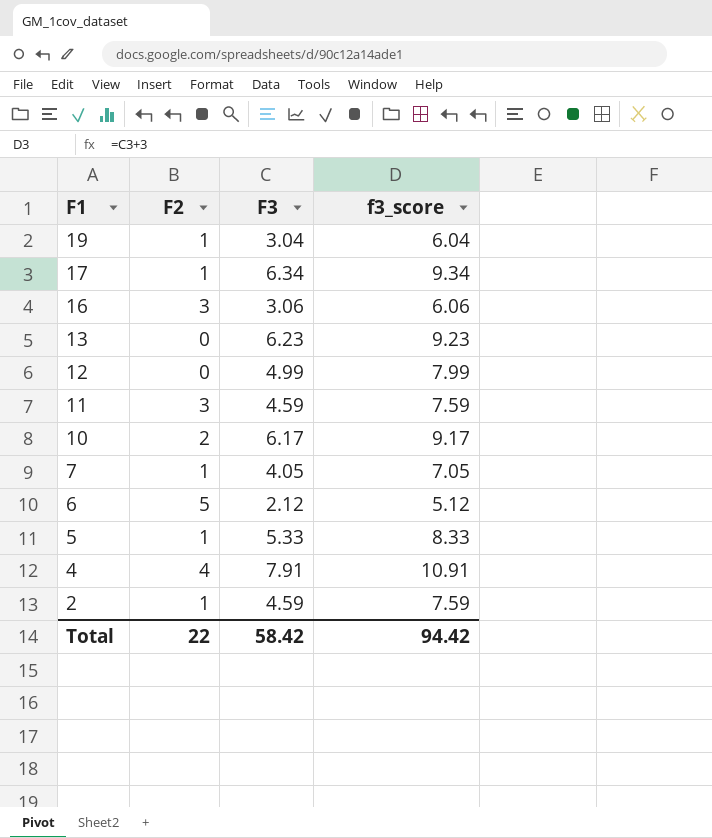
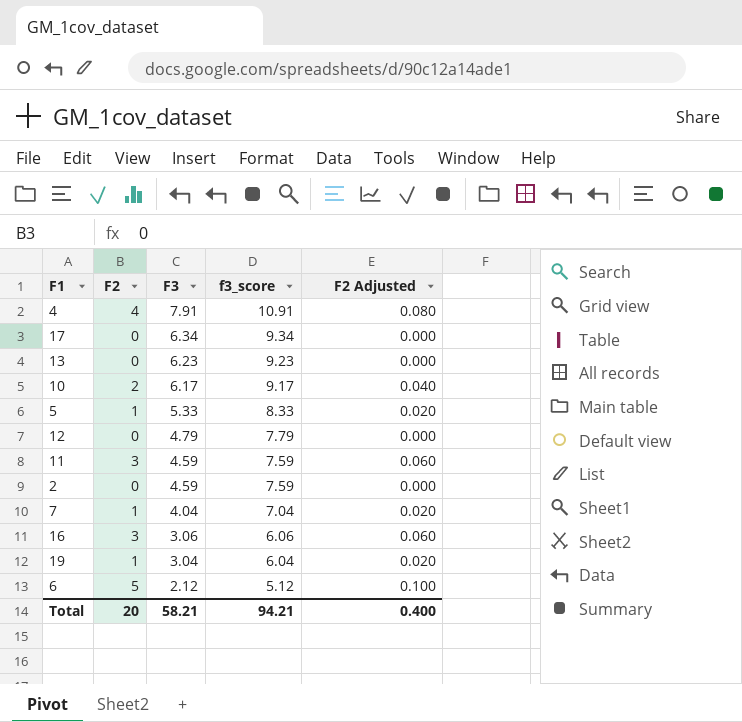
row order: F1 descending -> F3 descending
column F2 Adjusted | formula: none -> [F2] * 0.02
17 | F2: 1 -> 0
12 | F3: 4.99 -> 4.79
12 | f3_score: 7.99 -> 7.79
2 | F2: 1 -> 0
7 | F3: 4.05 -> 4.04
7 | f3_score: 7.05 -> 7.04
Total | F2: 22 -> 20
Total | F3: 58.42 -> 58.21
Total | f3_score: 94.42 -> 94.21

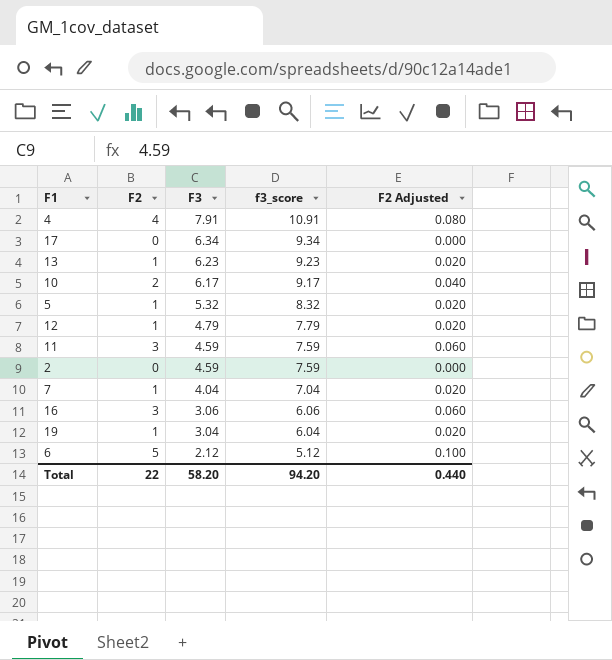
13 | F2: 0 -> 1
13 | F2 Adjusted: 0.000 -> 0.020
5 | F3: 5.33 -> 5.32
5 | f3_score: 8.33 -> 8.32
12 | F2: 0 -> 1
12 | F2 Adjusted: 0.000 -> 0.020
Total | F2: 20 -> 22
Total | F3: 58.21 -> 58.20
Total | f3_score: 94.21 -> 94.20
Total | F2 Adjusted: 0.400 -> 0.440

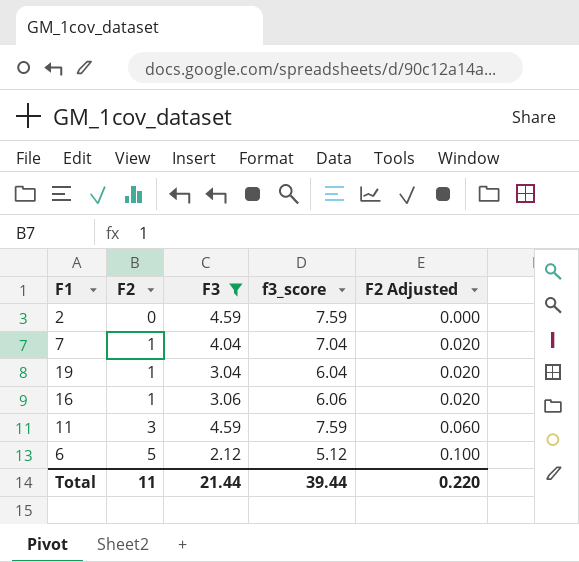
filter: none -> F3 <= 4.59
row order: F3 descending -> F2 ascending
16 | F2: 3 -> 1
16 | F2 Adjusted: 0.060 -> 0.020
Total | F2: 22 -> 11
Total | F3: 58.20 -> 21.44
Total | f3_score: 94.20 -> 39.44
Total | F2 Adjusted: 0.440 -> 0.220

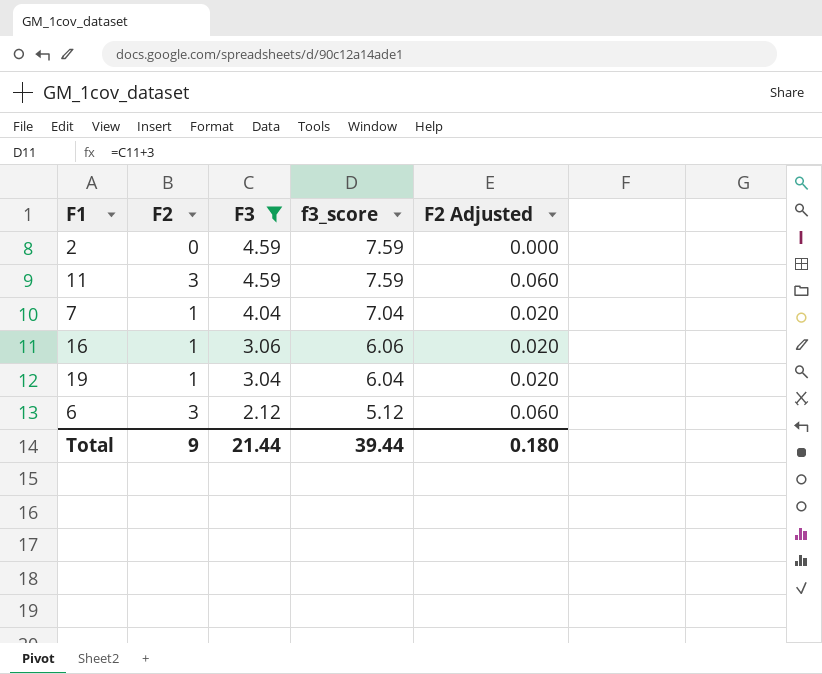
row order: F2 ascending -> F3 descending
6 | F2: 5 -> 3
6 | F2 Adjusted: 0.100 -> 0.060
Total | F2: 11 -> 9
Total | F2 Adjusted: 0.220 -> 0.180

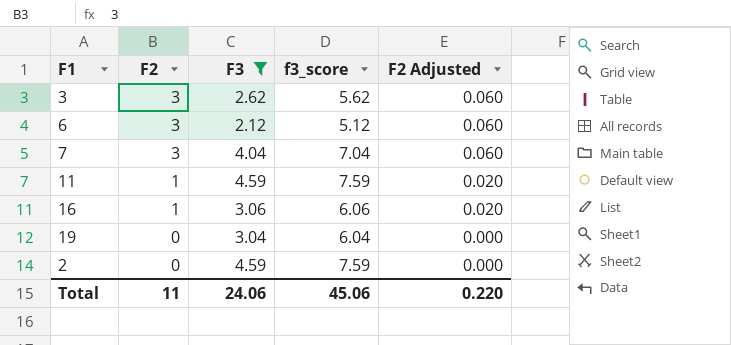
row order: F3 descending -> F2 descending
row 3: none -> 3 | 2.62 | 5.62 | 0.060
7 | F2: 1 -> 3
7 | F2 Adjusted: 0.020 -> 0.060
11 | F2: 3 -> 1
11 | F2 Adjusted: 0.060 -> 0.020
19 | F2: 1 -> 0
19 | F2 Adjusted: 0.020 -> 0.000
Total | F2: 9 -> 11
Total | F3: 21.44 -> 24.06
Total | f3_score: 39.44 -> 45.06
Total | F2 Adjusted: 0.180 -> 0.220

